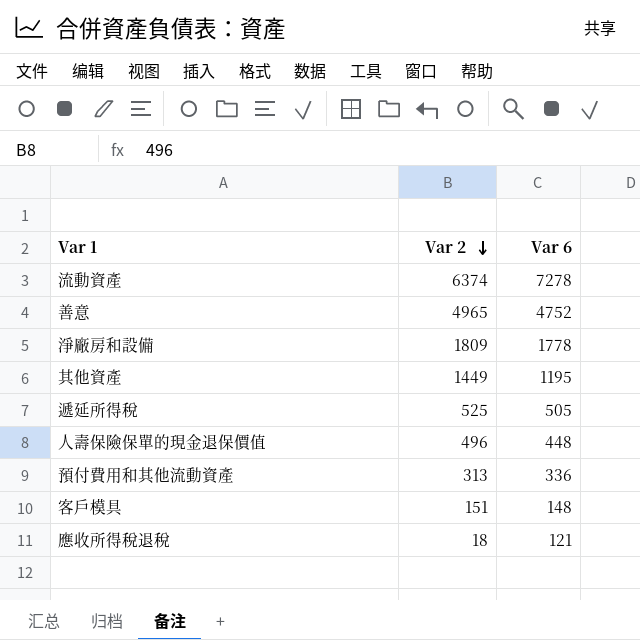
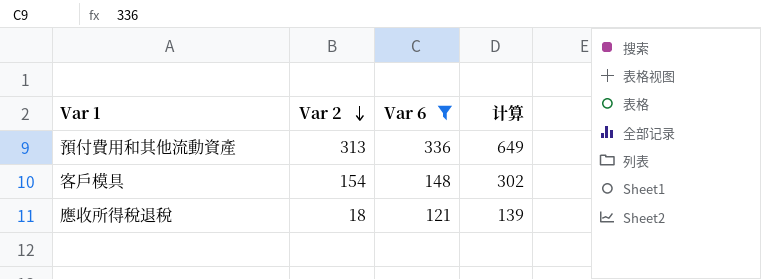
filter: none -> Var 6 <= 336
column 计算 | formula: none -> [Var 2] + [Var 6]
客戶模具 | Var 2: 151 -> 154

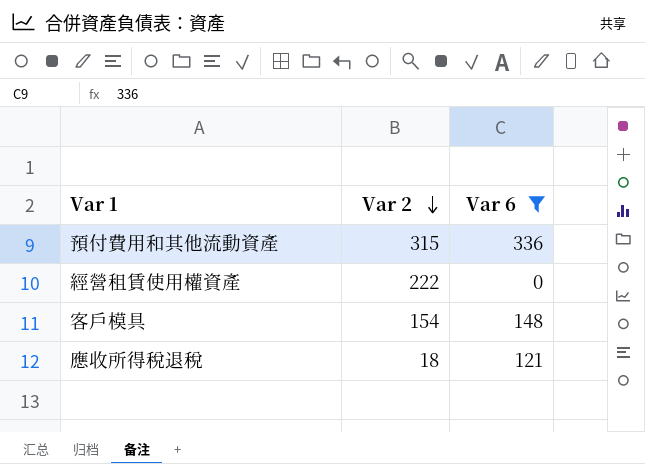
column 计算 | formula: [Var 2] + [Var 6] -> none
預付費用和其他流動資產 | Var 2: 313 -> 315
row 經營租賃使用權資產: none -> 222 | 0

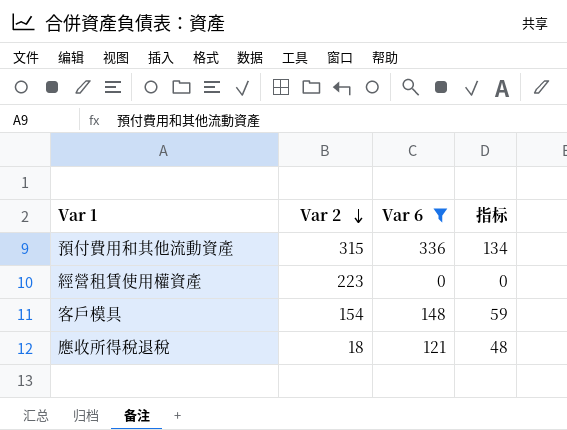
column 指标 | formula: none -> [Var 6] * 0.4
經營租賃使用權資產 | Var 2: 222 -> 223

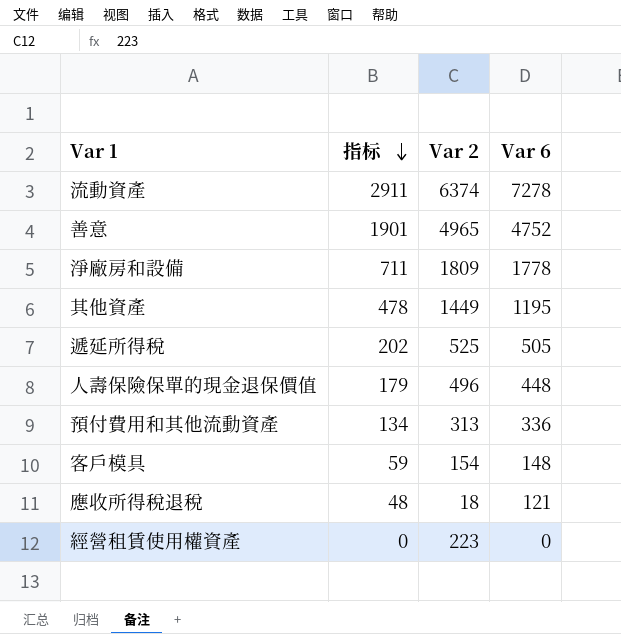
filter: Var 6 <= 336 -> none
row order: Var 2 descending -> 指标 descending
column 指标 | position: 4 -> 2
預付費用和其他流動資產 | Var 2: 315 -> 313

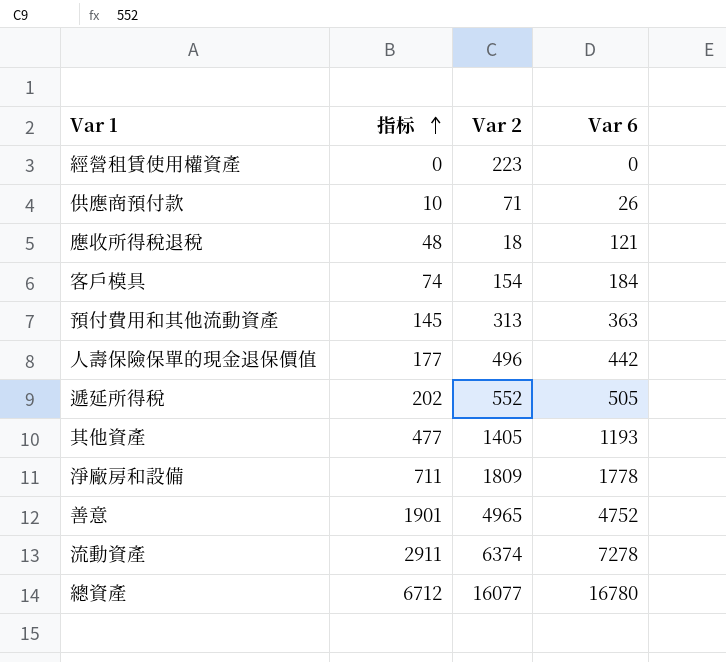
row order: 指标 descending -> 指标 ascending
row 供應商預付款: none -> 10 | 71 | 26
客戶模具 | 指标: 59 -> 74
客戶模具 | Var 6: 148 -> 184
預付費用和其他流動資產 | 指标: 134 -> 145
預付費用和其他流動資產 | Var 6: 336 -> 363
人壽保險保單的現金退保價值 | 指标: 179 -> 177
人壽保險保單的現金退保價值 | Var 6: 448 -> 442
遞延所得稅 | Var 2: 525 -> 552
其他資產 | 指标: 478 -> 477
其他資產 | Var 2: 1449 -> 1405
其他資產 | Var 6: 1195 -> 1193
row 總資產: none -> 6712 | 16077 | 16780

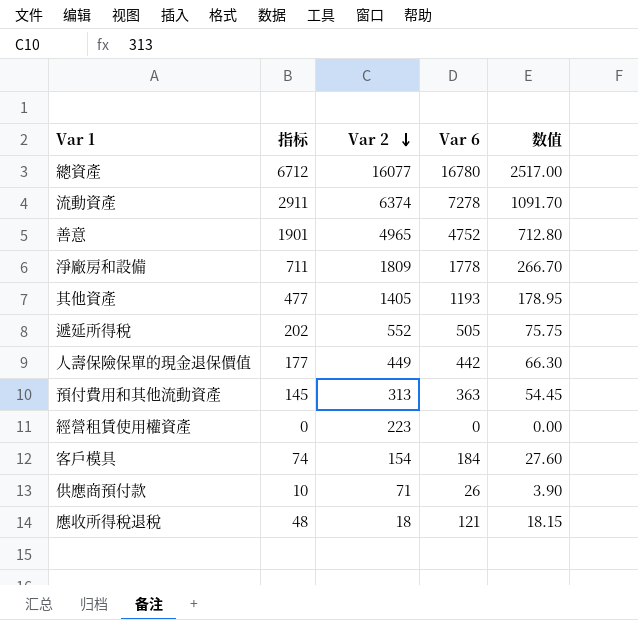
row order: 指标 ascending -> Var 2 descending
column 数值 | formula: none -> [Var 6] * 0.15
人壽保險保單的現金退保價值 | Var 2: 496 -> 449

